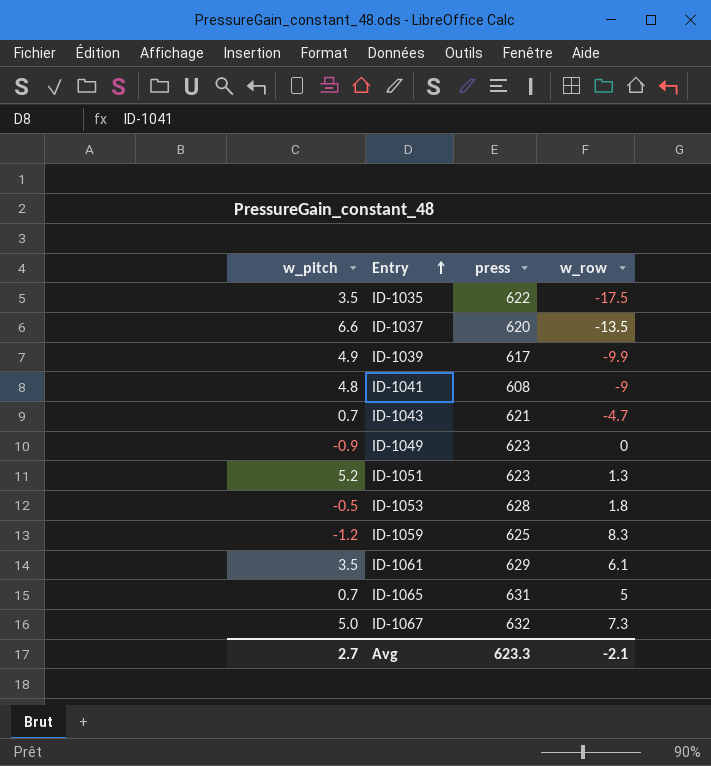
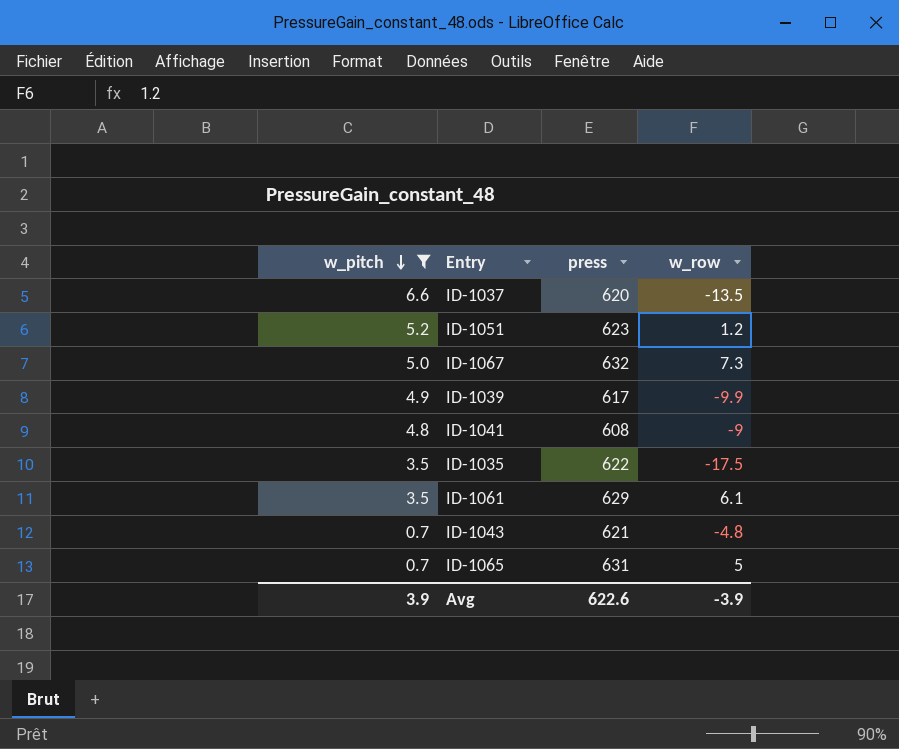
filter: none -> w_pitch >= 0.7
row order: Entry ascending -> w_pitch descending
ID-1051 | w_row: 1.3 -> 1.2
ID-1043 | w_row: -4.7 -> -4.8
Avg | w_pitch: 2.7 -> 3.9
Avg | press: 623.3 -> 622.6
Avg | w_row: -2.1 -> -3.9

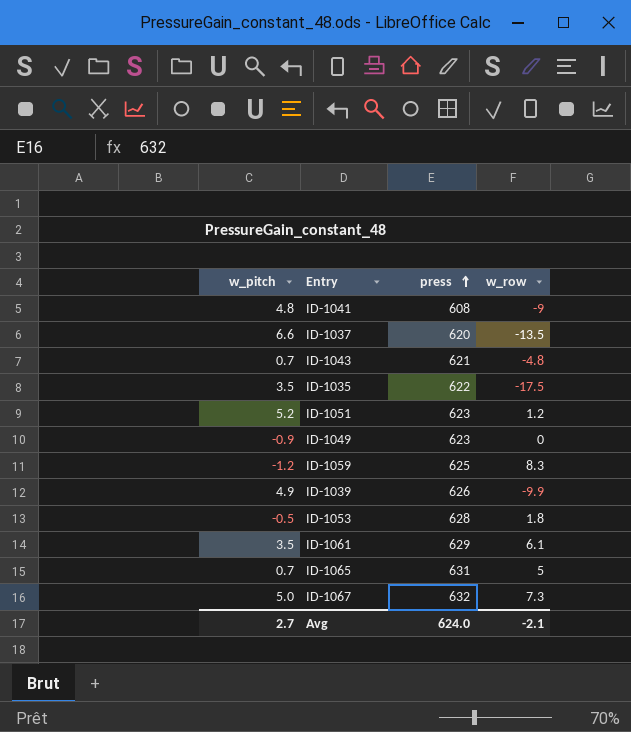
filter: w_pitch >= 0.7 -> none
row order: w_pitch descending -> press ascending
ID-1039 | press: 617 -> 626
Avg | w_pitch: 3.9 -> 2.7
Avg | press: 622.6 -> 624.0
Avg | w_row: -3.9 -> -2.1

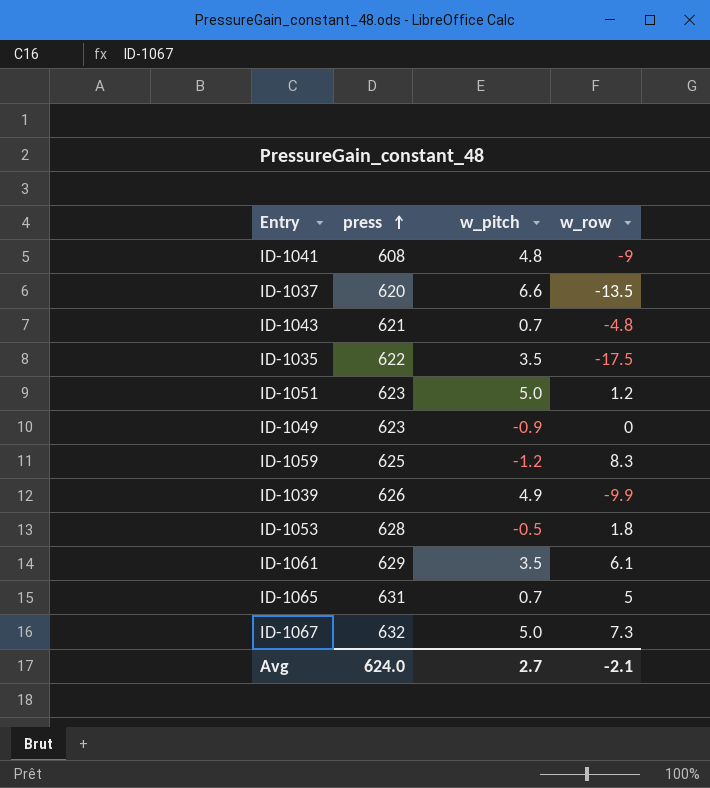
column w_pitch | position: 1 -> 3
ID-1051 | w_pitch: 5.2 -> 5.0

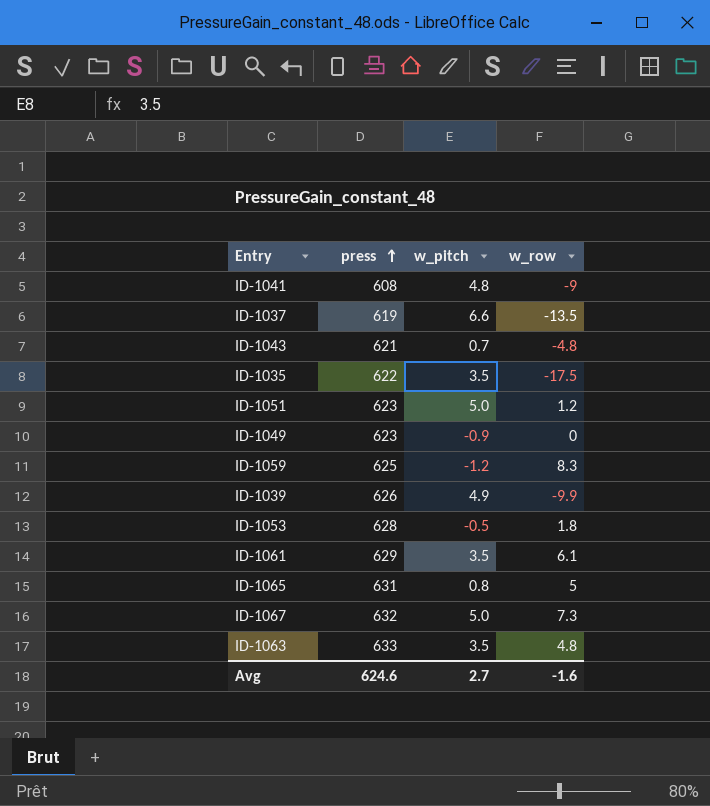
ID-1037 | press: 620 -> 619
ID-1065 | w_pitch: 0.7 -> 0.8
row ID-1063: none -> 633 | 3.5 | 4.8
Avg | press: 624.0 -> 624.6
Avg | w_row: -2.1 -> -1.6

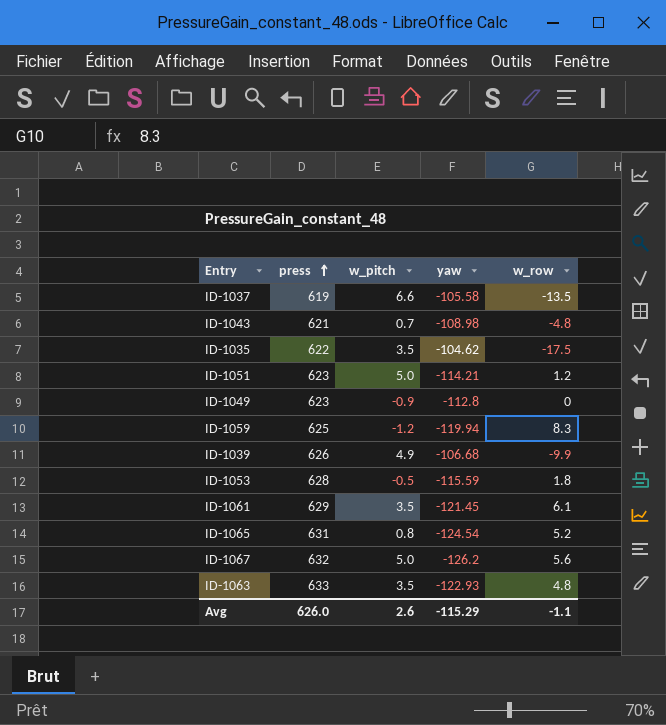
column yaw | position: none -> 4
row ID-1041: 608 | 4.8 | -9 -> none
ID-1065 | w_row: 5 -> 5.2
ID-1067 | w_row: 7.3 -> 5.6
Avg | press: 624.6 -> 626.0
Avg | w_pitch: 2.7 -> 2.6
Avg | w_row: -1.6 -> -1.1

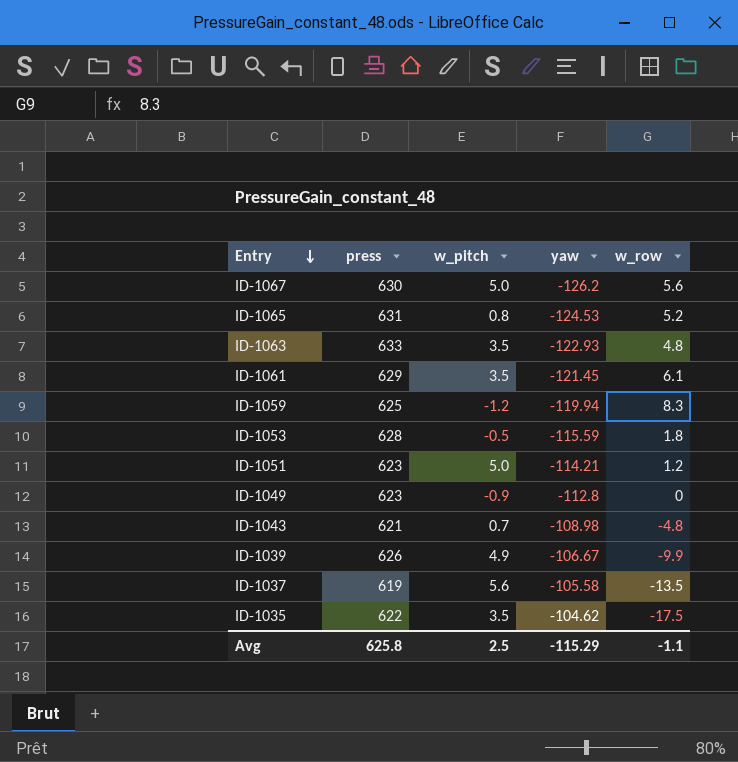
row order: press ascending -> Entry descending
ID-1067 | press: 632 -> 630
ID-1065 | yaw: -124.54 -> -124.53
ID-1039 | yaw: -106.68 -> -106.67
ID-1037 | w_pitch: 6.6 -> 5.6
Avg | press: 626.0 -> 625.8
Avg | w_pitch: 2.6 -> 2.5

